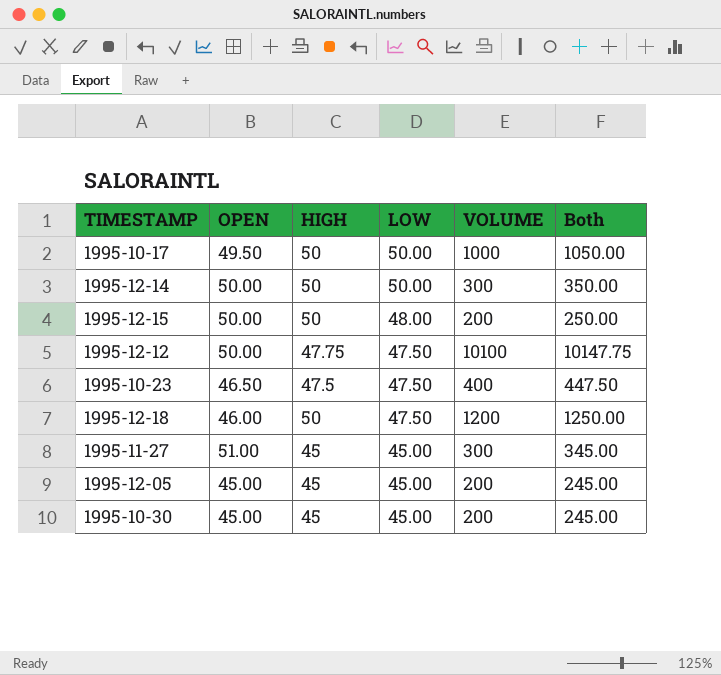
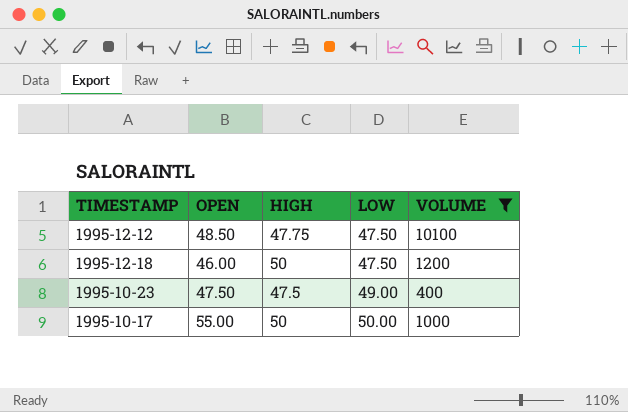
filter: none -> VOLUME >= 400
row order: LOW descending -> LOW ascending
column Both | formula: [HIGH] + [VOLUME] -> none
1995-12-12 | OPEN: 50.00 -> 48.50
1995-10-23 | OPEN: 46.50 -> 47.50
1995-10-23 | LOW: 47.50 -> 49.00
1995-10-17 | OPEN: 49.50 -> 55.00

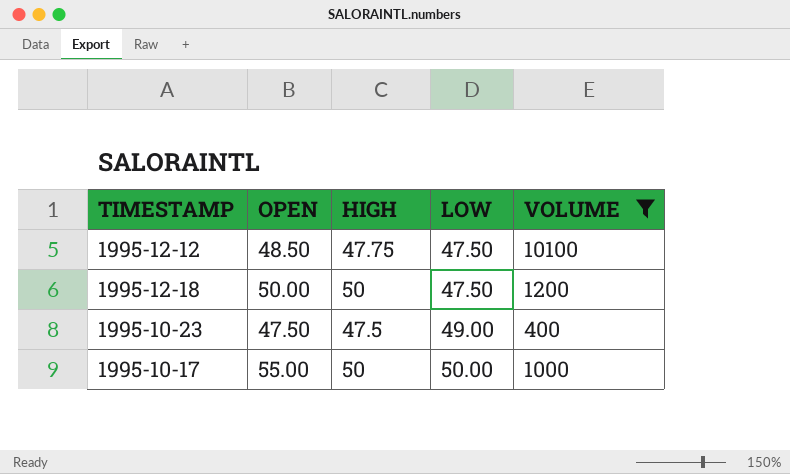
1995-12-18 | OPEN: 46.00 -> 50.00

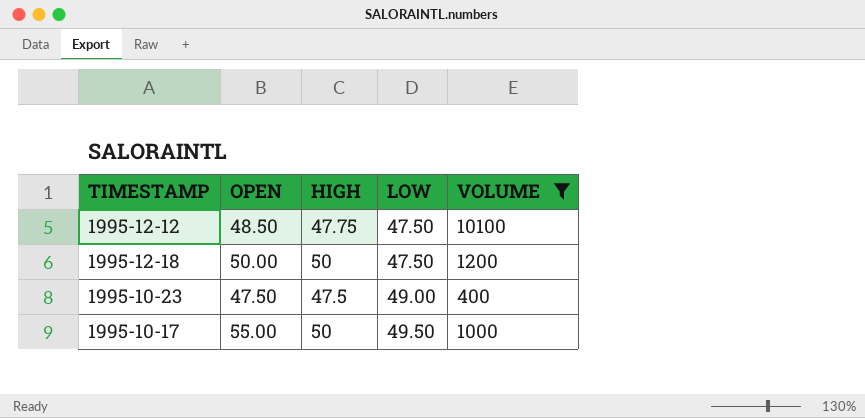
1995-10-17 | LOW: 50.00 -> 49.50

